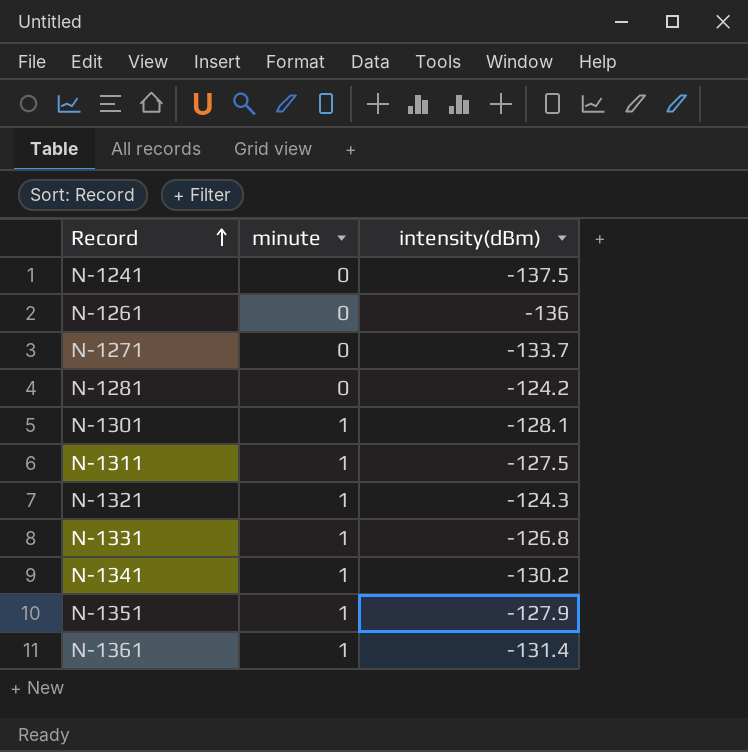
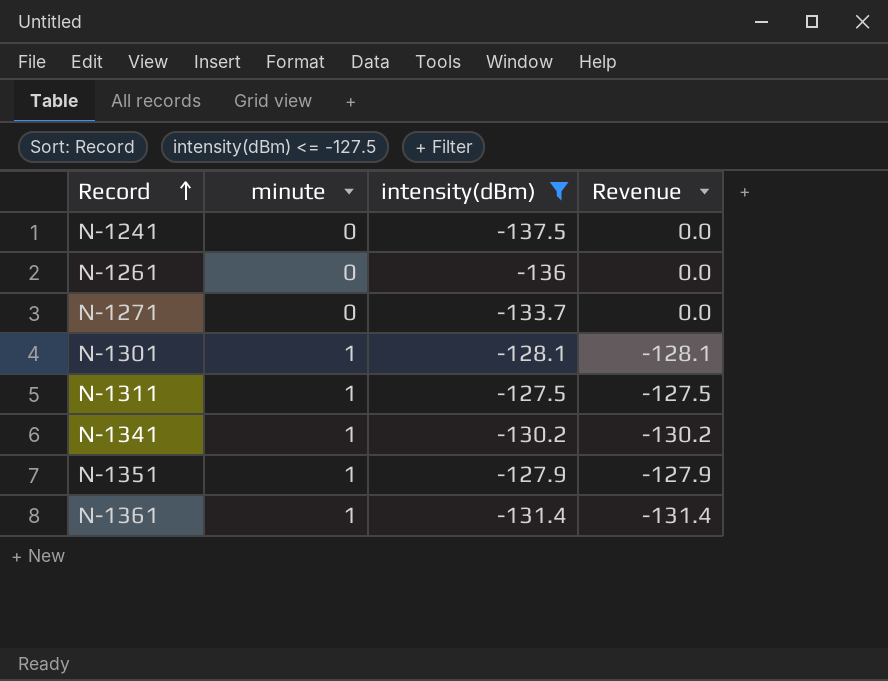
filter: none -> intensity(dBm) <= -127.5
column Revenue | formula: none -> [minute] * [intensity(dBm)]

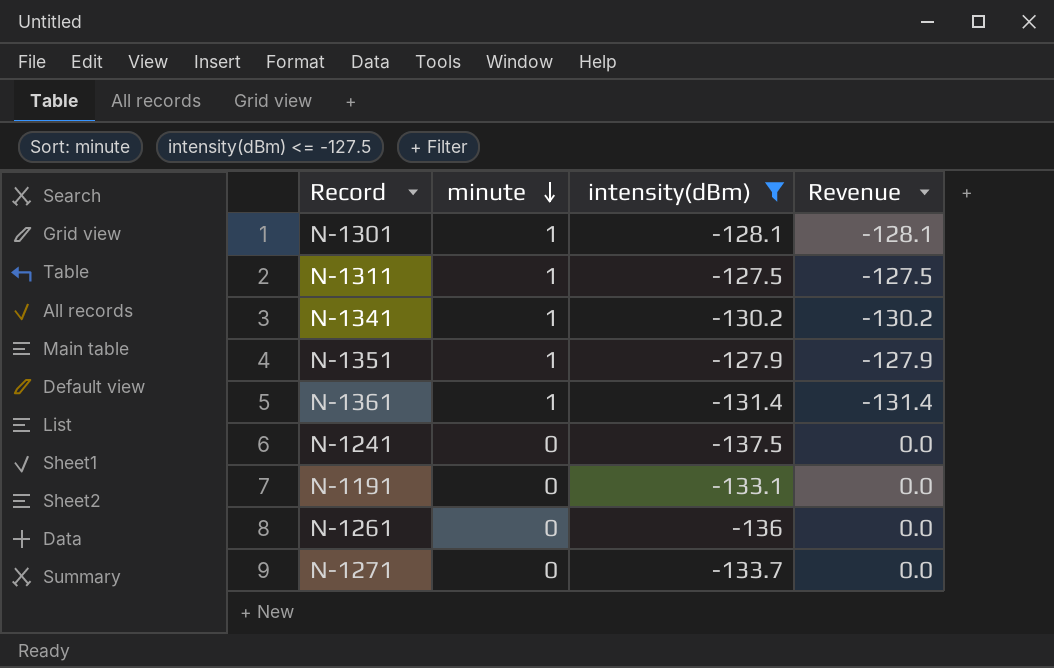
row order: Record ascending -> minute descending
row N-1191: none -> 0 | -133.1 | 0.0

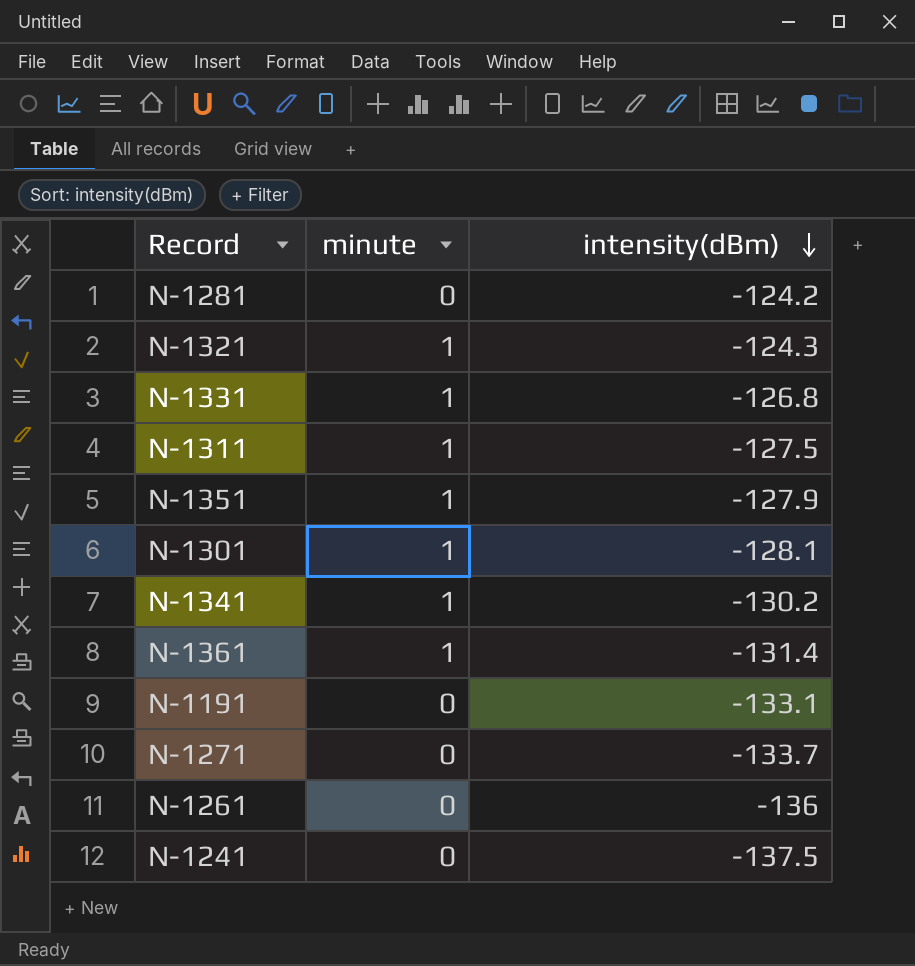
filter: intensity(dBm) <= -127.5 -> none
row order: minute descending -> intensity(dBm) descending
column Revenue | formula: [minute] * [intensity(dBm)] -> none

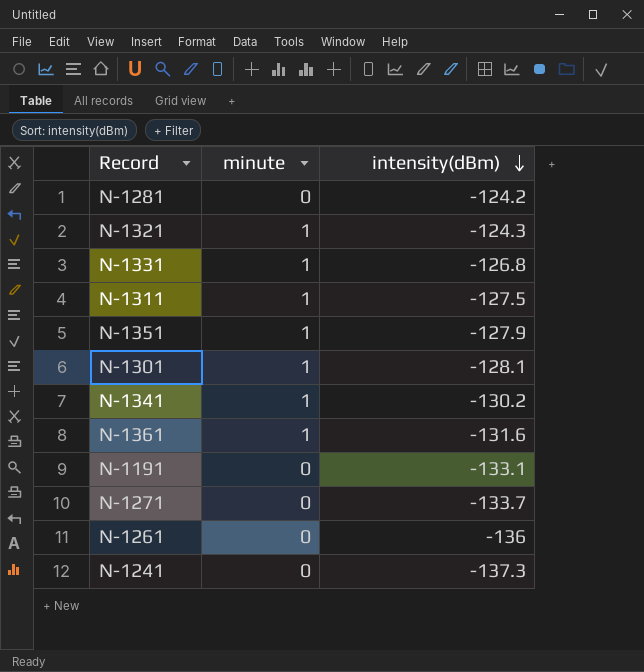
N-1361 | intensity(dBm): -131.4 -> -131.6
N-1241 | intensity(dBm): -137.5 -> -137.3

